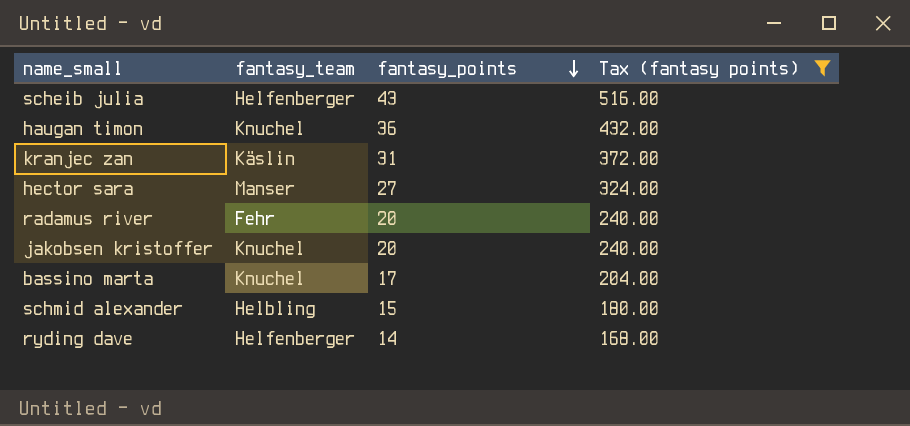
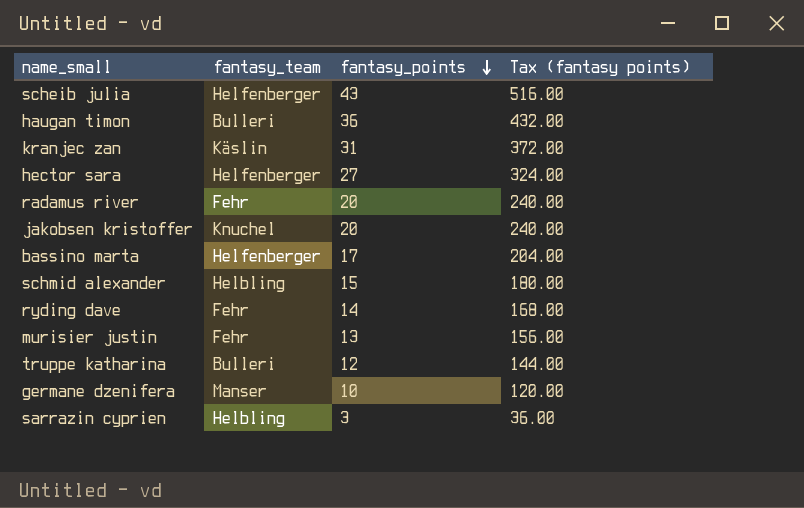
filter: Tax (fantasy points) >= 168.00 -> none
haugan timon | fantasy_team: Knuchel -> Bulleri
hector sara | fantasy_team: Manser -> Helfenberger
bassino marta | fantasy_team: Knuchel -> Helfenberger
ryding dave | fantasy_team: Helfenberger -> Fehr

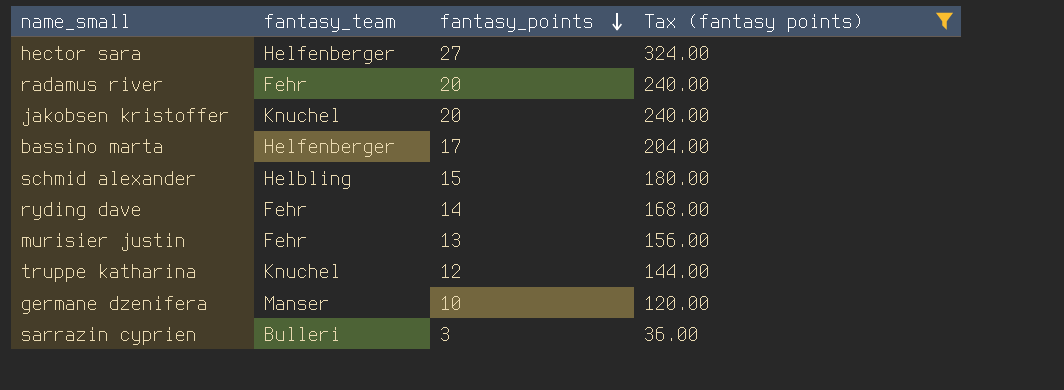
filter: none -> Tax (fantasy points) <= 324.00
truppe katharina | fantasy_team: Bulleri -> Knuchel
sarrazin cyprien | fantasy_team: Helbling -> Bulleri

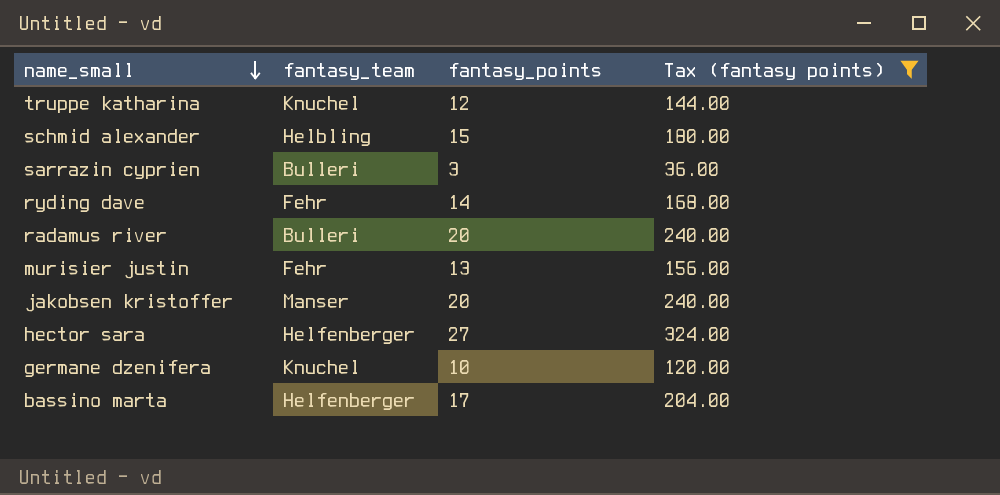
row order: fantasy_points descending -> name_small descending
radamus river | fantasy_team: Fehr -> Bulleri
jakobsen kristoffer | fantasy_team: Knuchel -> Manser
germane dzenifera | fantasy_team: Manser -> Knuchel

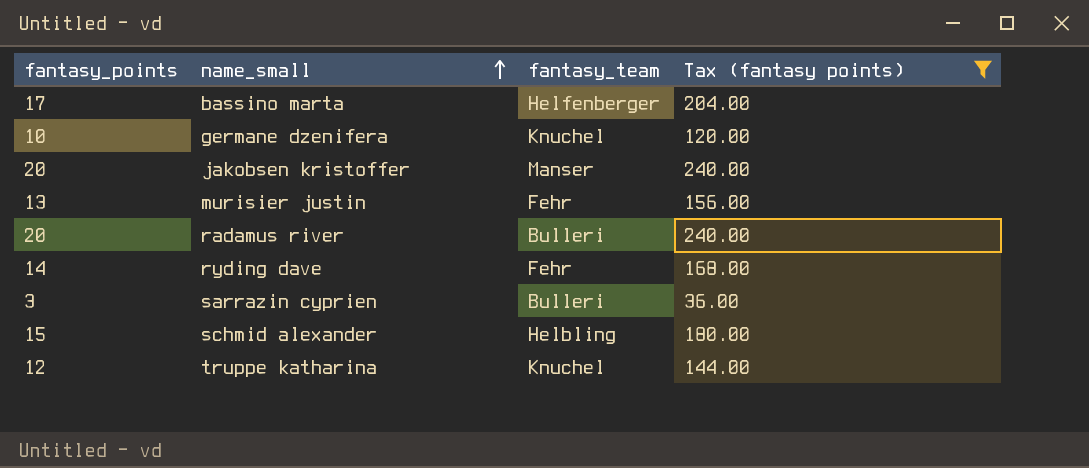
row order: name_small descending -> name_small ascending
column fantasy_points | position: 3 -> 1
row hector sara: Helfenberger | 27 | 324.00 -> none

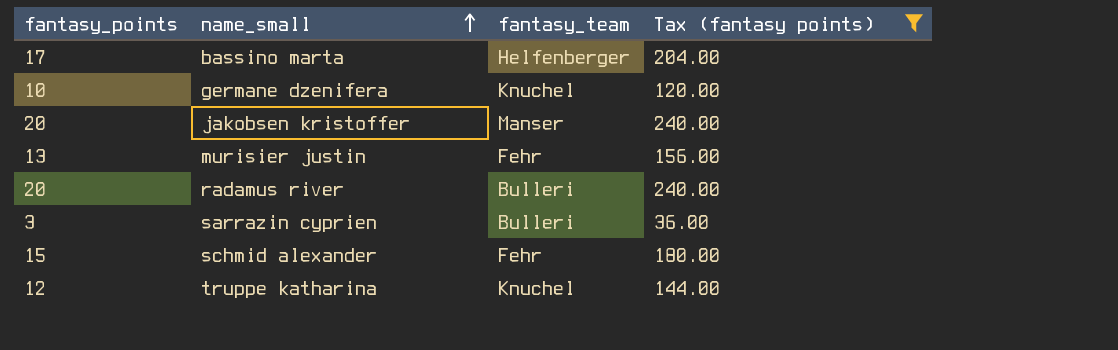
row ryding dave: 14 | Fehr | 168.00 -> none
schmid alexander | fantasy_team: Helbling -> Fehr

